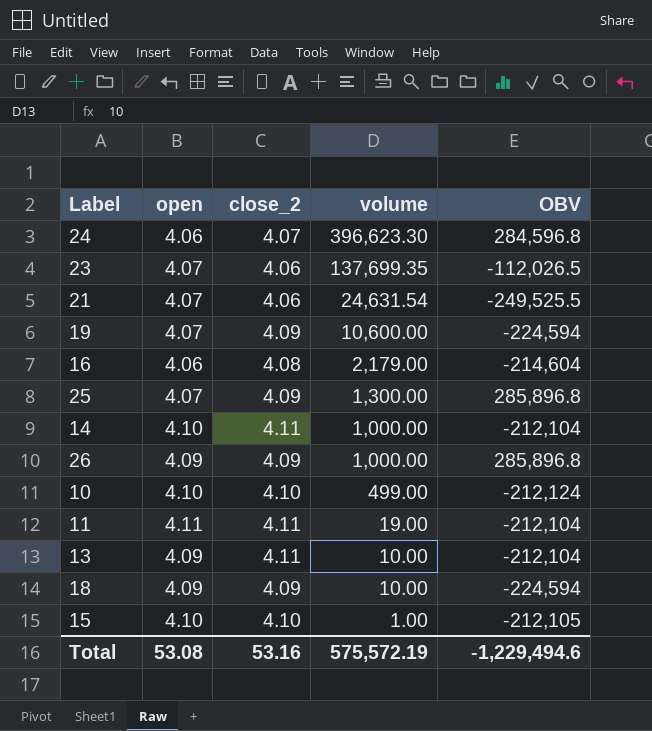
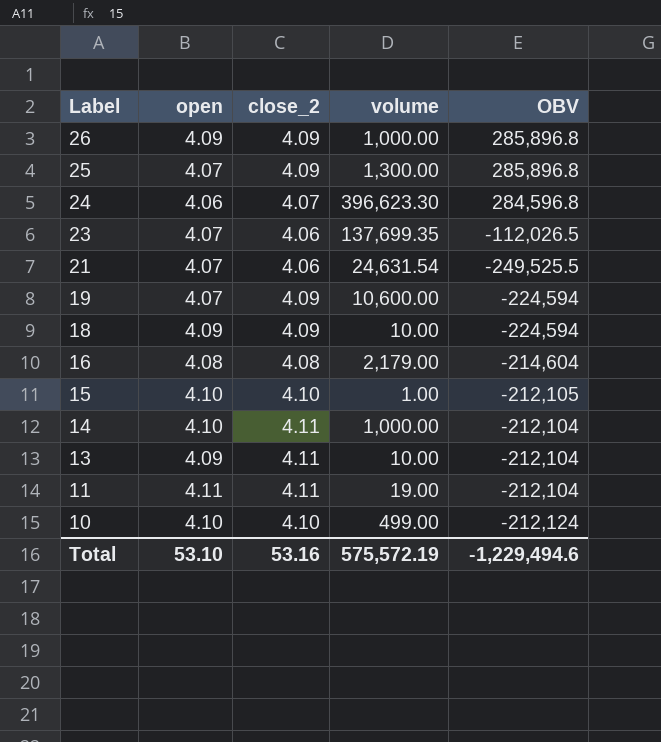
row order: volume descending -> Label descending
16 | open: 4.06 -> 4.08
Total | open: 53.08 -> 53.10

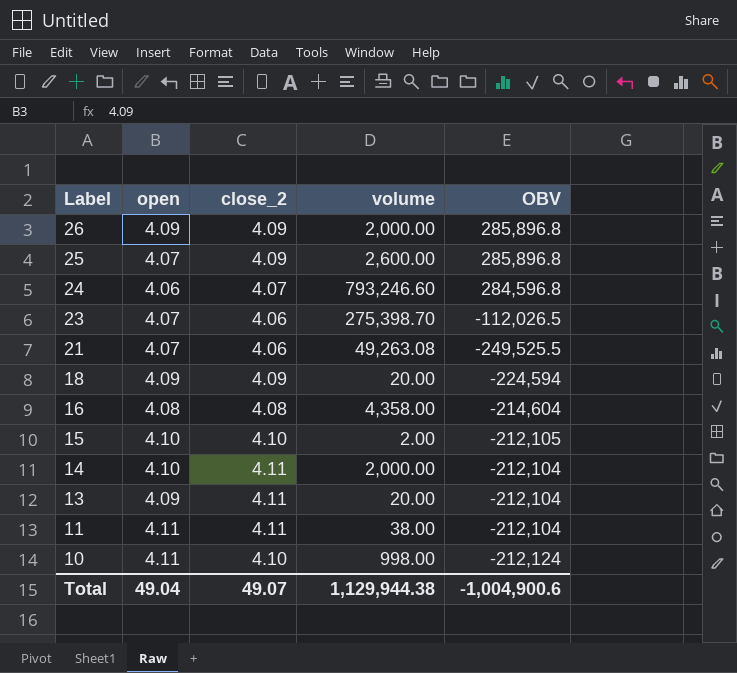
row 19: 4.07 | 4.09 | 10,600.00 | -224,594 -> none
26 | volume: 1,000.00 -> 2,000.00
25 | volume: 1,300.00 -> 2,600.00
24 | volume: 396,623.30 -> 793,246.60
23 | volume: 137,699.35 -> 275,398.70
21 | volume: 24,631.54 -> 49,263.08
18 | volume: 10.00 -> 20.00
16 | volume: 2,179.00 -> 4,358.00
15 | volume: 1.00 -> 2.00
14 | volume: 1,000.00 -> 2,000.00
13 | volume: 10.00 -> 20.00
11 | volume: 19.00 -> 38.00
10 | open: 4.10 -> 4.11
10 | volume: 499.00 -> 998.00
Total | open: 53.10 -> 49.04
Total | close_2: 53.16 -> 49.07
Total | volume: 575,572.19 -> 1,129,944.38
Total | OBV: -1,229,494.6 -> -1,004,900.6

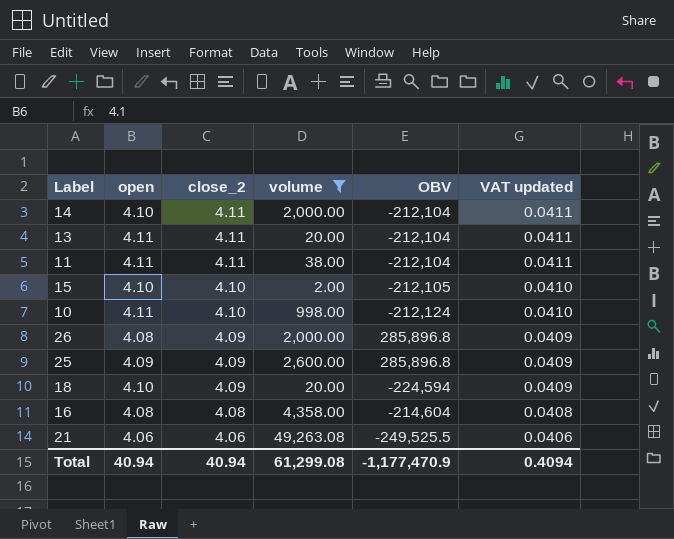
filter: none -> volume <= 49,263.08
row order: Label descending -> close_2 descending
column VAT updated | formula: none -> [close_2] * 0.01
13 | open: 4.09 -> 4.11
26 | open: 4.09 -> 4.08
25 | open: 4.07 -> 4.09
18 | open: 4.09 -> 4.10
21 | open: 4.07 -> 4.06
Total | open: 49.04 -> 40.94
Total | close_2: 49.07 -> 40.94
Total | volume: 1,129,944.38 -> 61,299.08
Total | OBV: -1,004,900.6 -> -1,177,470.9

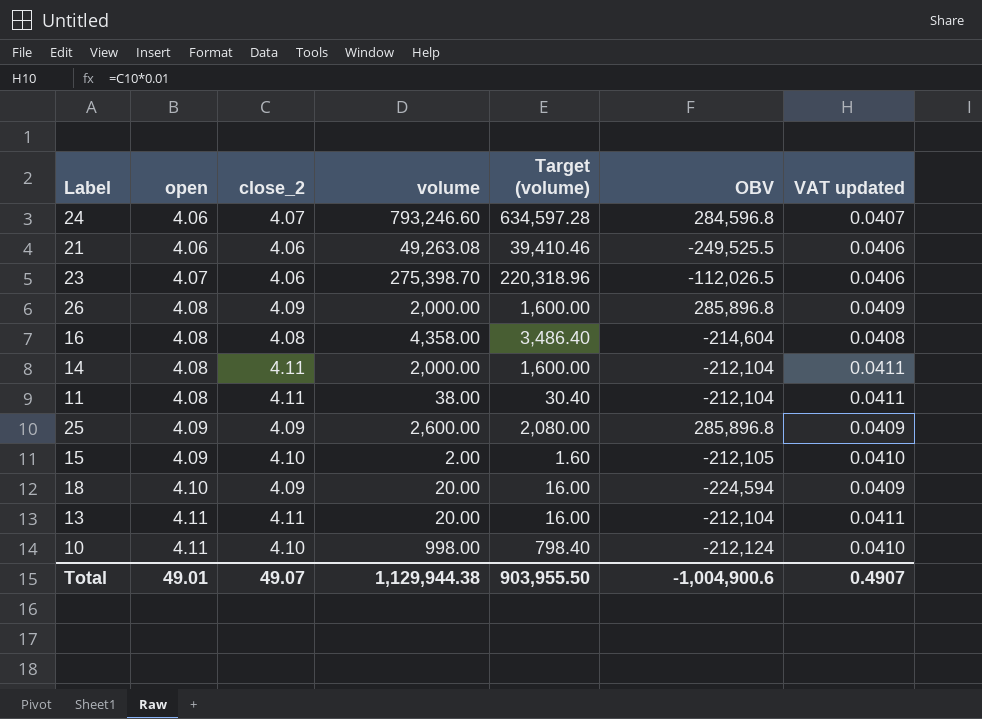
filter: volume <= 49,263.08 -> none
row order: close_2 descending -> open ascending
column Target (volume) | formula: none -> [volume] * 0.8
14 | open: 4.10 -> 4.08
11 | open: 4.11 -> 4.08
15 | open: 4.10 -> 4.09
Total | open: 40.94 -> 49.01
Total | close_2: 40.94 -> 49.07
Total | volume: 61,299.08 -> 1,129,944.38
Total | OBV: -1,177,470.9 -> -1,004,900.6
Total | VAT updated: 0.4094 -> 0.4907

